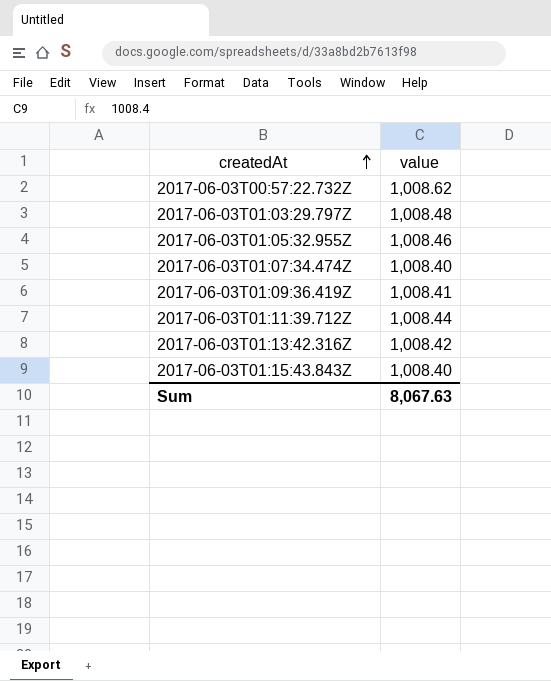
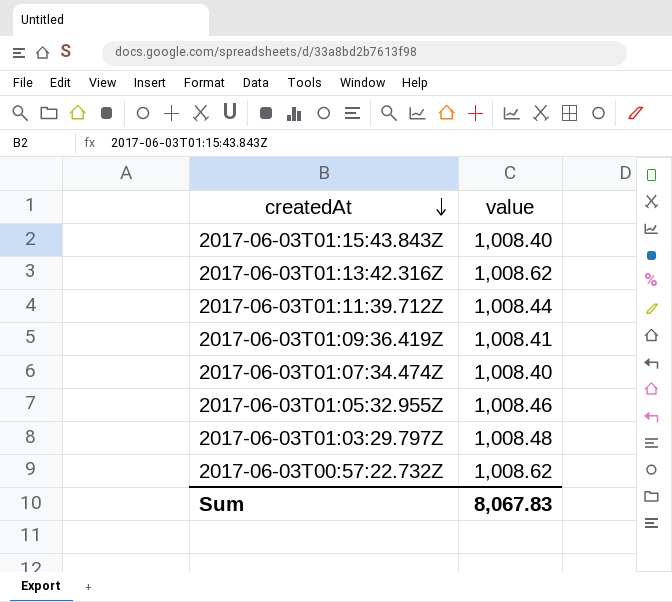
row order: createdAt ascending -> createdAt descending
2017-06-03T01:13:42.316Z | value: 1,008.42 -> 1,008.62
Sum | value: 8,067.63 -> 8,067.83

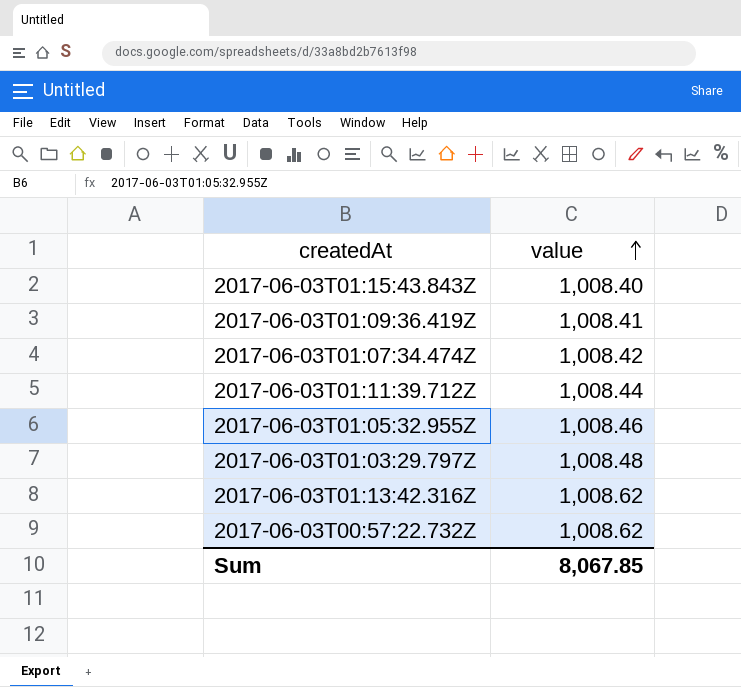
row order: createdAt descending -> value ascending
2017-06-03T01:07:34.474Z | value: 1,008.40 -> 1,008.42
Sum | value: 8,067.83 -> 8,067.85

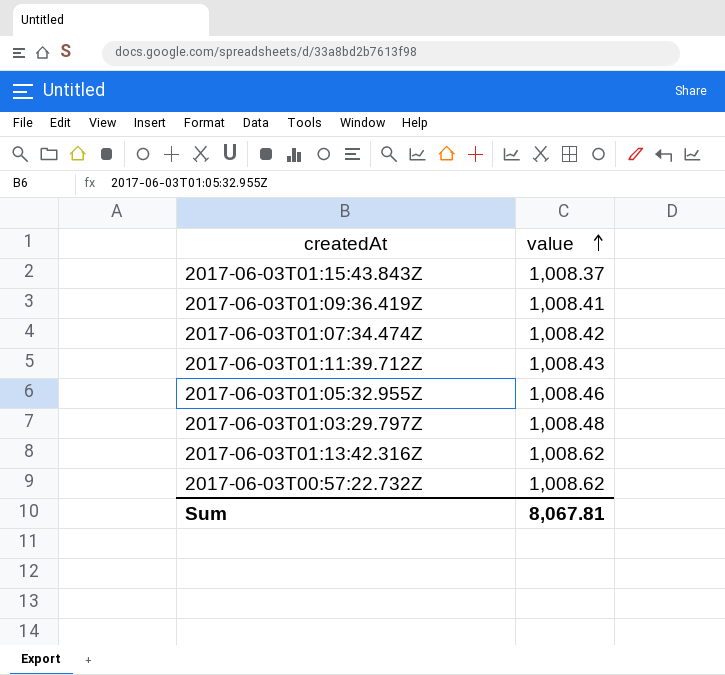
2017-06-03T01:15:43.843Z | value: 1,008.40 -> 1,008.37
2017-06-03T01:11:39.712Z | value: 1,008.44 -> 1,008.43
Sum | value: 8,067.85 -> 8,067.81

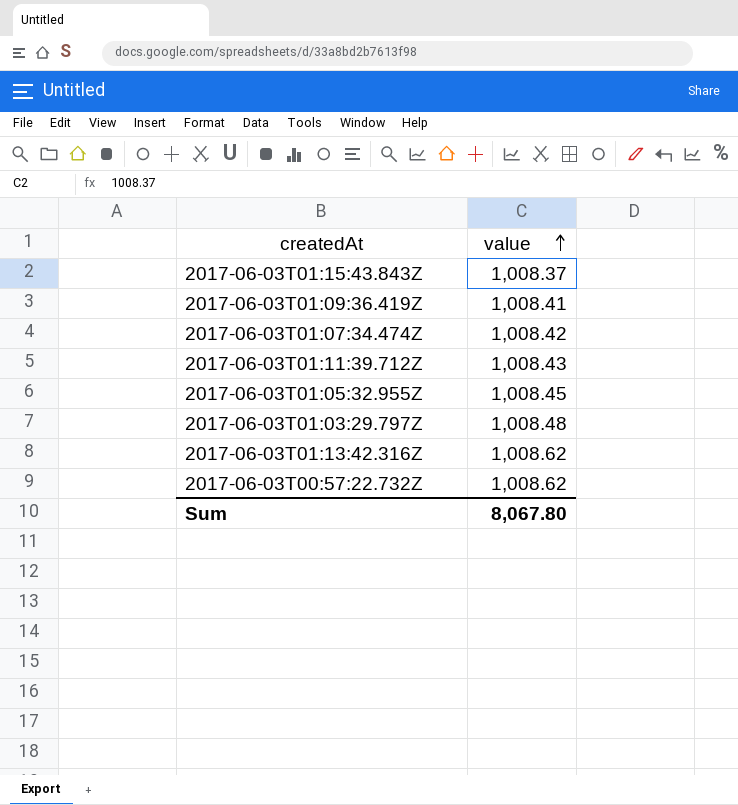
2017-06-03T01:05:32.955Z | value: 1,008.46 -> 1,008.45
Sum | value: 8,067.81 -> 8,067.80

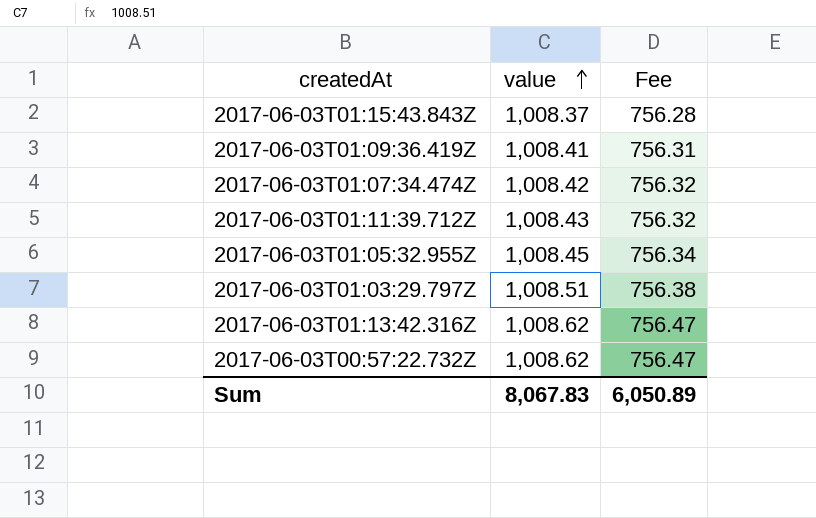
column Fee | formula: none -> [value] * 0.75
2017-06-03T01:03:29.797Z | value: 1,008.48 -> 1,008.51
Sum | value: 8,067.80 -> 8,067.83

